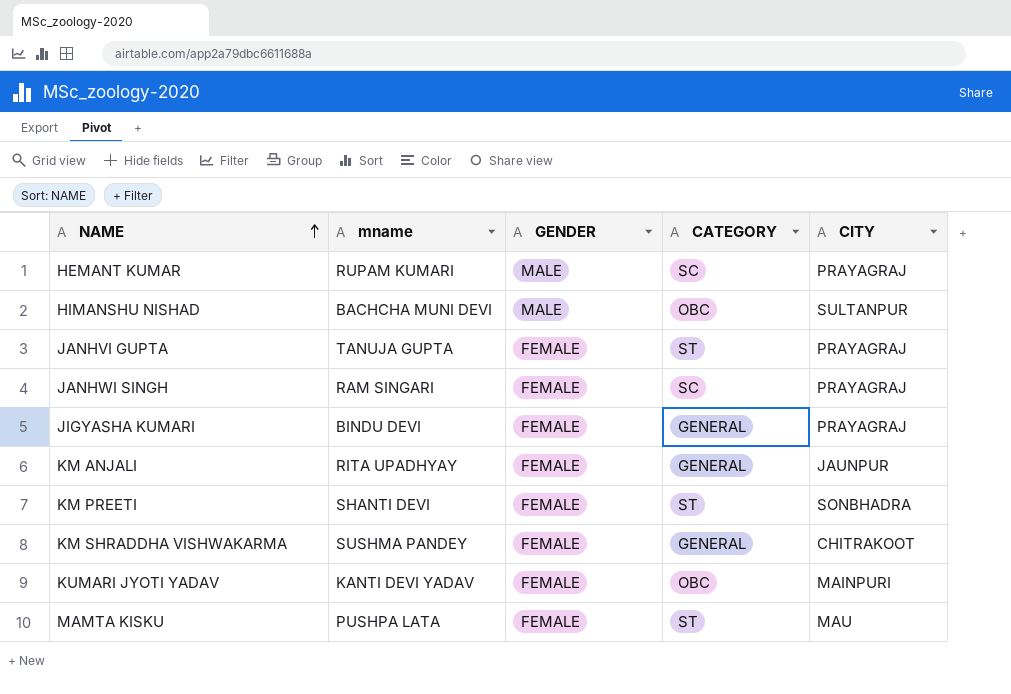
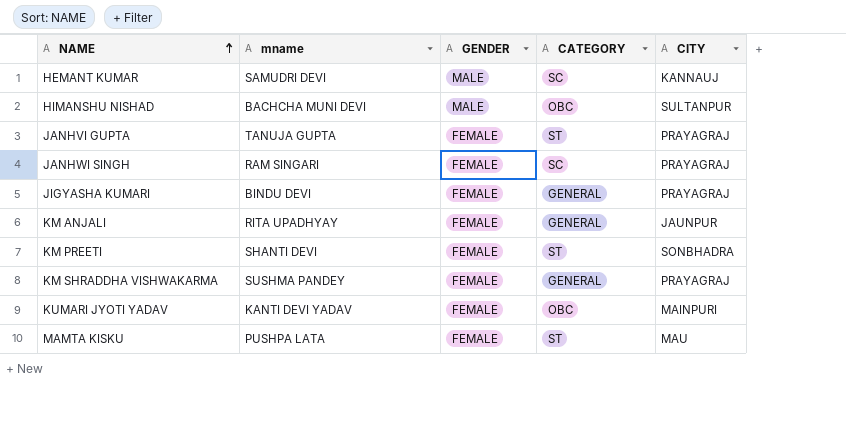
HEMANT KUMAR | mname: RUPAM KUMARI -> SAMUDRI DEVI
HEMANT KUMAR | CITY: PRAYAGRAJ -> KANNAUJ
KM SHRADDHA VISHWAKARMA | CITY: CHITRAKOOT -> PRAYAGRAJ

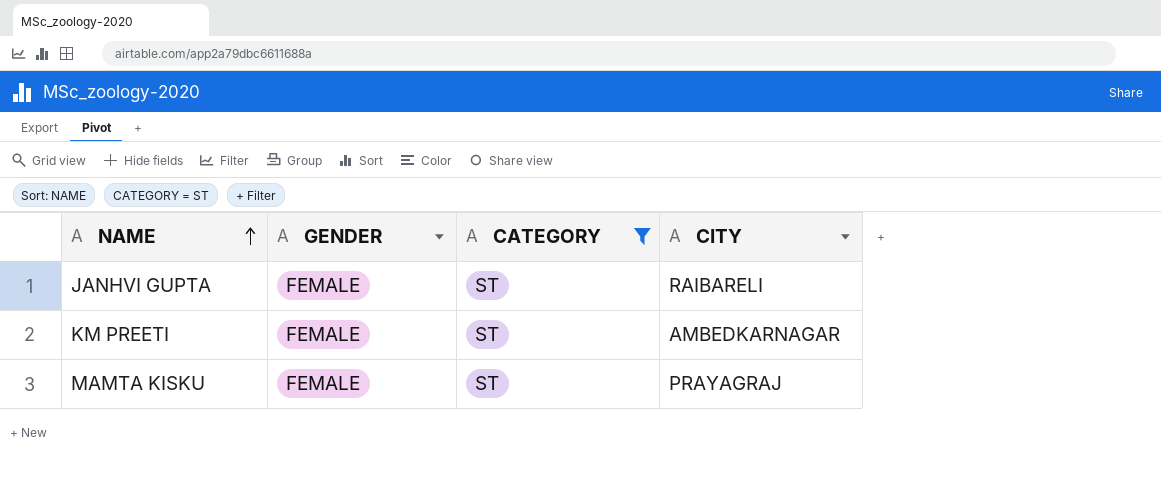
filter: none -> CATEGORY = ST
column mname | position: 2 -> none
JANHVI GUPTA | CITY: PRAYAGRAJ -> RAIBARELI
KM PREETI | CITY: SONBHADRA -> AMBEDKARNAGAR
MAMTA KISKU | CITY: MAU -> PRAYAGRAJ

